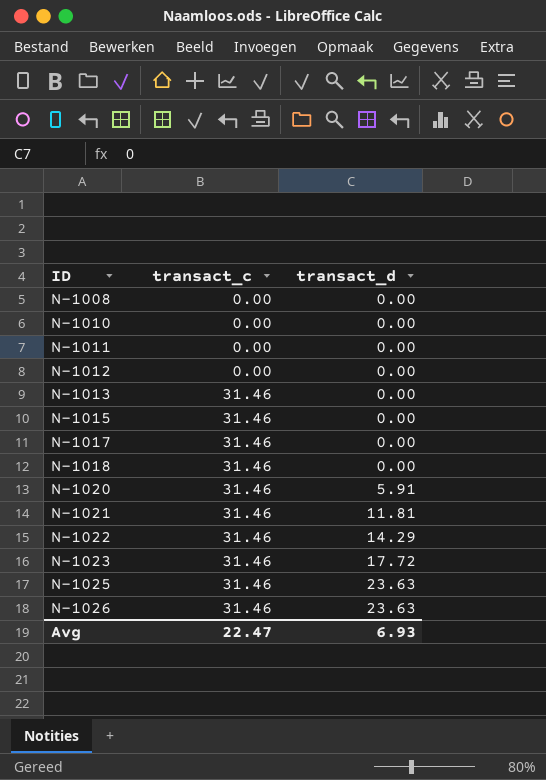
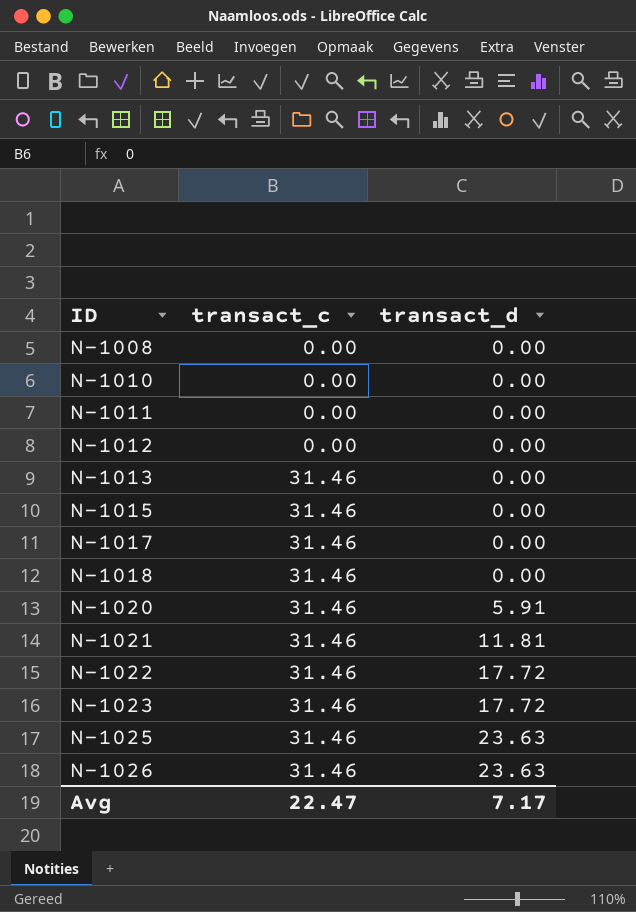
N-1022 | transact_d: 14.29 -> 17.72
Avg | transact_d: 6.93 -> 7.17

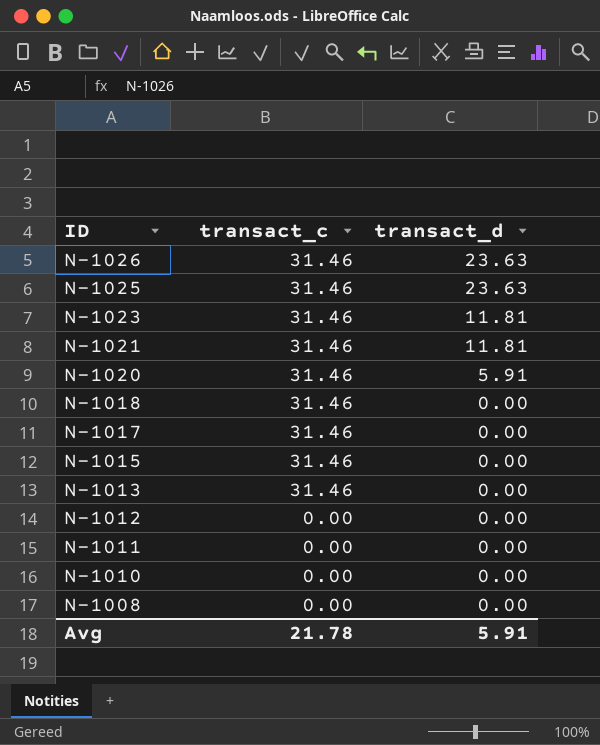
row order: ID ascending -> ID descending
row N-1022: 31.46 | 17.72 -> none
N-1023 | transact_d: 17.72 -> 11.81
Avg | transact_c: 22.47 -> 21.78
Avg | transact_d: 7.17 -> 5.91

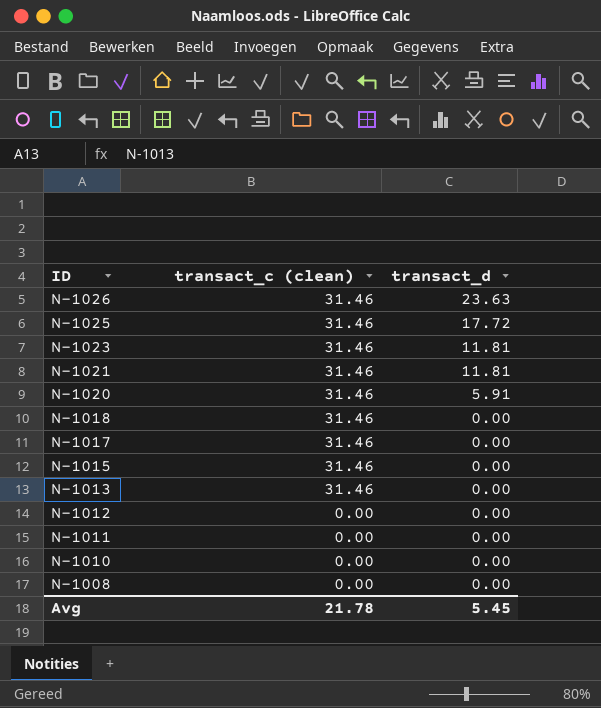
column name: transact_c -> transact_c (clean)
N-1025 | transact_d: 23.63 -> 17.72
Avg | transact_d: 5.91 -> 5.45

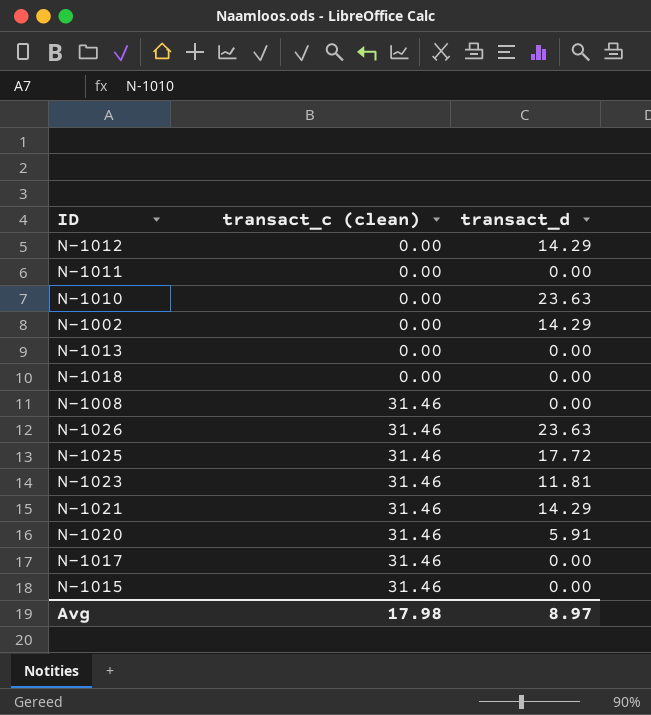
row order: ID descending -> transact_c (clean) ascending
N-1012 | transact_d: 0.00 -> 14.29
N-1010 | transact_d: 0.00 -> 23.63
row N-1002: none -> 0.00 | 14.29
N-1013 | transact_c (clean): 31.46 -> 0.00
N-1018 | transact_c (clean): 31.46 -> 0.00
N-1008 | transact_c (clean): 0.00 -> 31.46
N-1021 | transact_d: 11.81 -> 14.29
Avg | transact_c (clean): 21.78 -> 17.98
Avg | transact_d: 5.45 -> 8.97

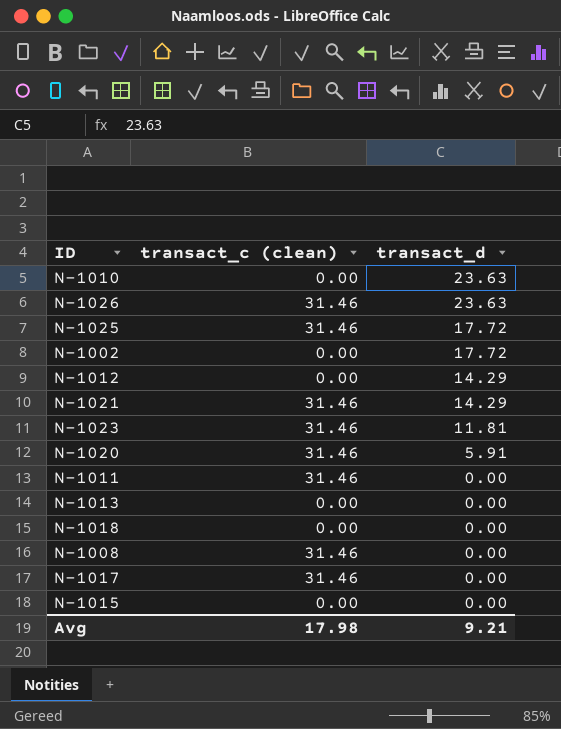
row order: transact_c (clean) ascending -> transact_d descending
N-1002 | transact_d: 14.29 -> 17.72
N-1011 | transact_c (clean): 0.00 -> 31.46
N-1015 | transact_c (clean): 31.46 -> 0.00
Avg | transact_d: 8.97 -> 9.21

